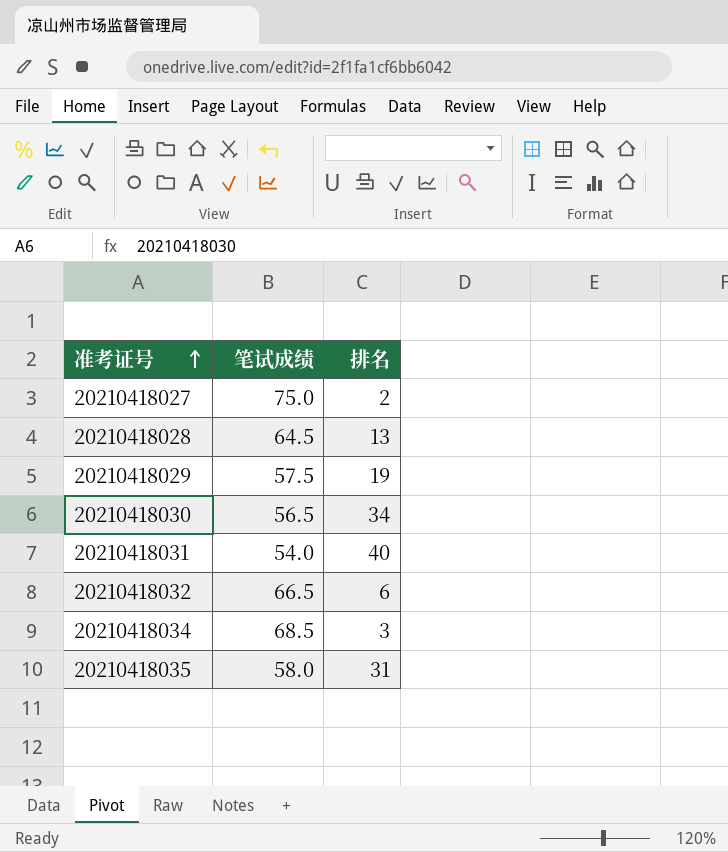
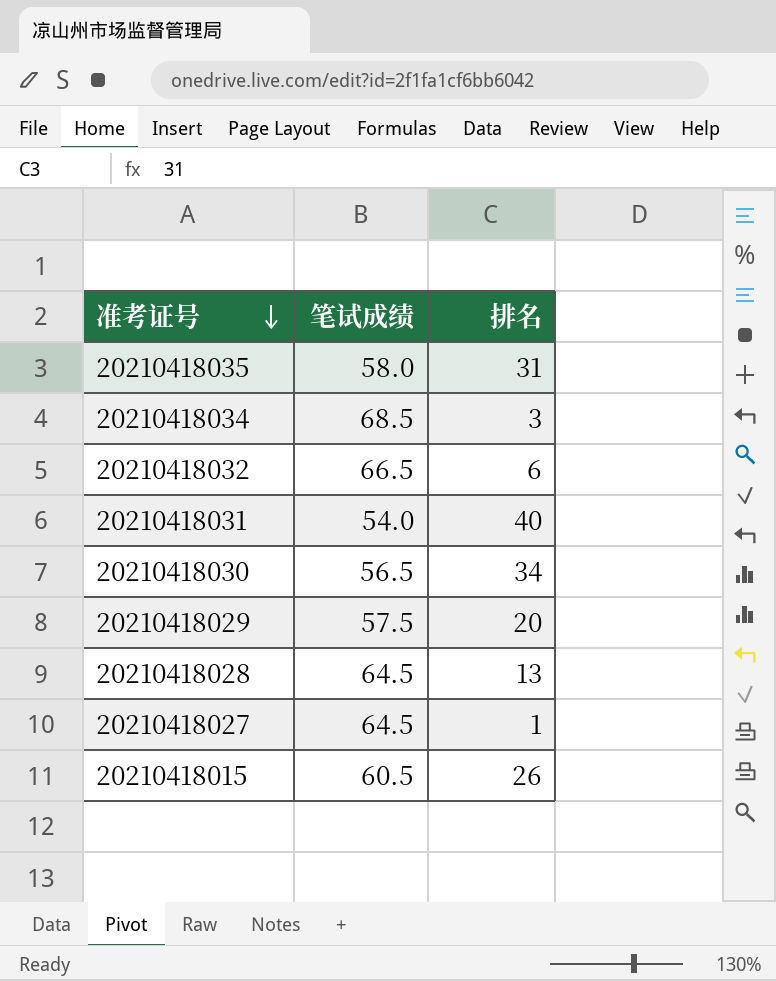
row order: 准考证号 ascending -> 准考证号 descending
20210418029 | 排名: 19 -> 20
20210418027 | 笔试成绩: 75.0 -> 64.5
20210418027 | 排名: 2 -> 1
row 20210418015: none -> 60.5 | 26

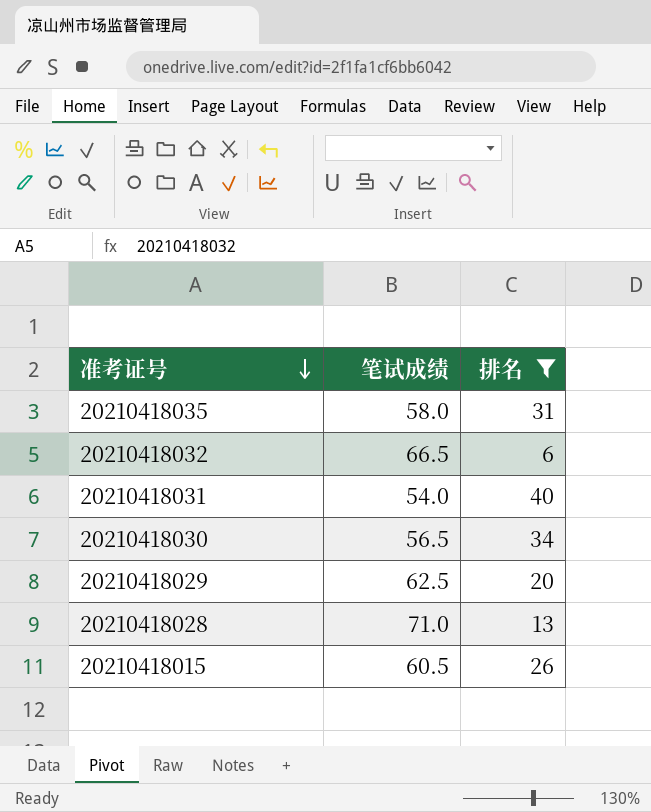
filter: none -> 排名 >= 6
20210418029 | 笔试成绩: 57.5 -> 62.5
20210418028 | 笔试成绩: 64.5 -> 71.0

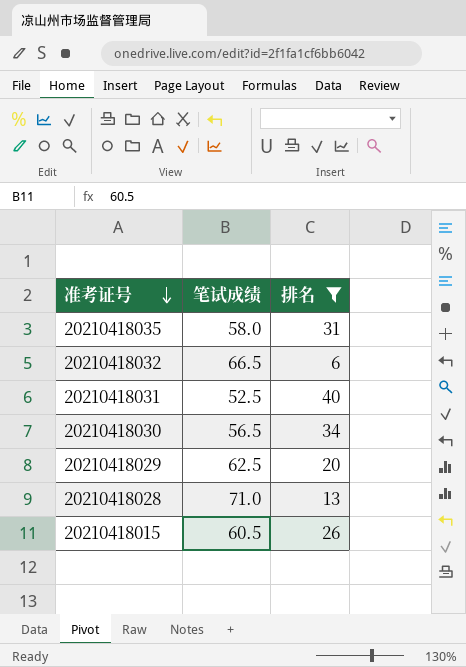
20210418031 | 笔试成绩: 54.0 -> 52.5

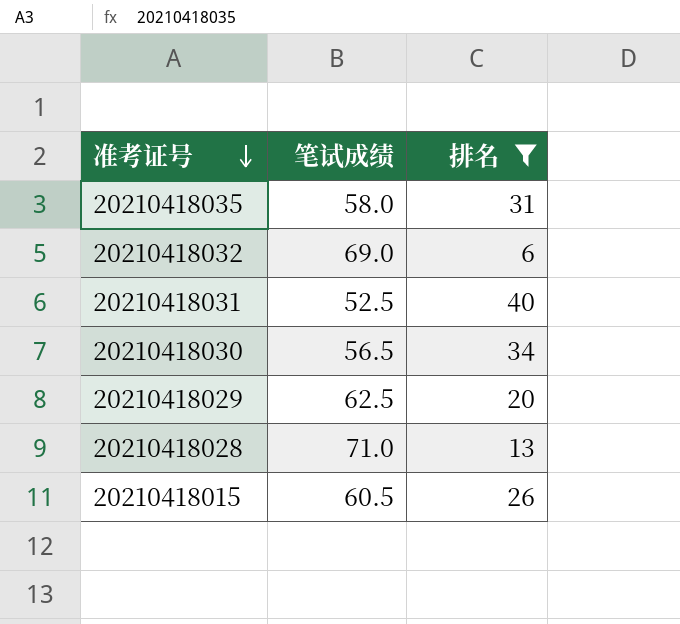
20210418032 | 笔试成绩: 66.5 -> 69.0

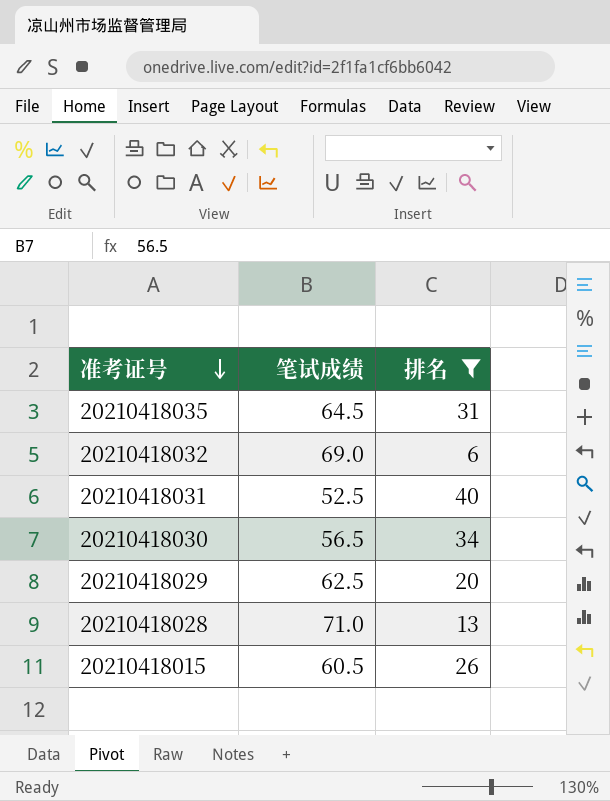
20210418035 | 笔试成绩: 58.0 -> 64.5

